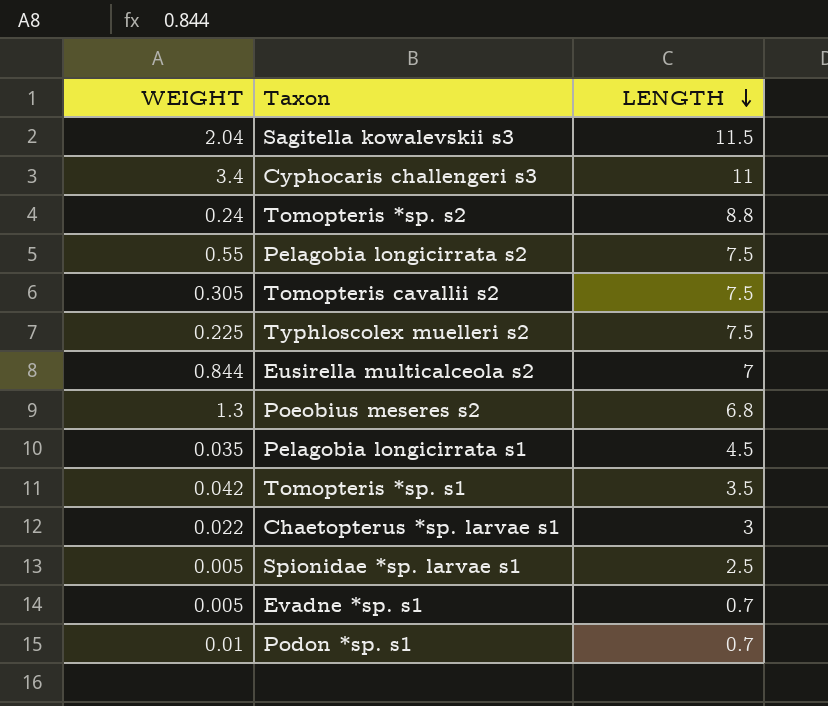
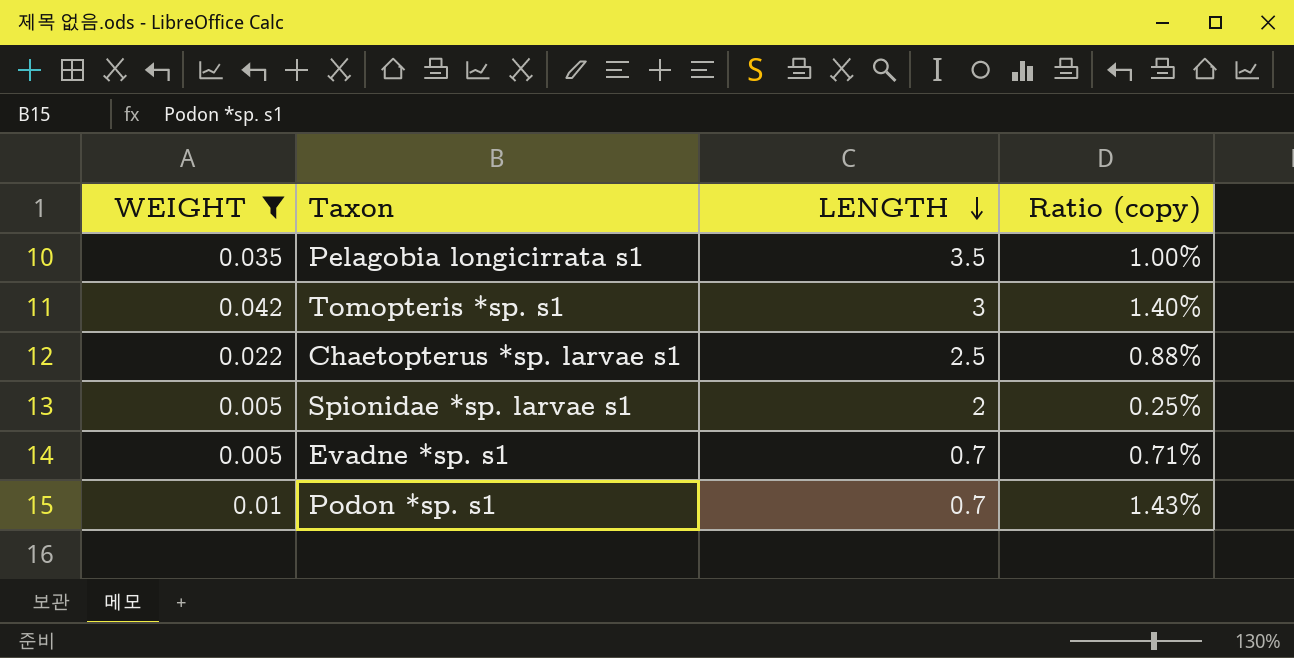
filter: none -> WEIGHT <= 0.042
column Ratio (copy) | formula: none -> [WEIGHT] / [LENGTH]
Pelagobia longicirrata s1 | LENGTH: 4.5 -> 3.5
Tomopteris *sp. s1 | LENGTH: 3.5 -> 3
Chaetopterus *sp. larvae s1 | LENGTH: 3 -> 2.5
Spionidae *sp. larvae s1 | LENGTH: 2.5 -> 2

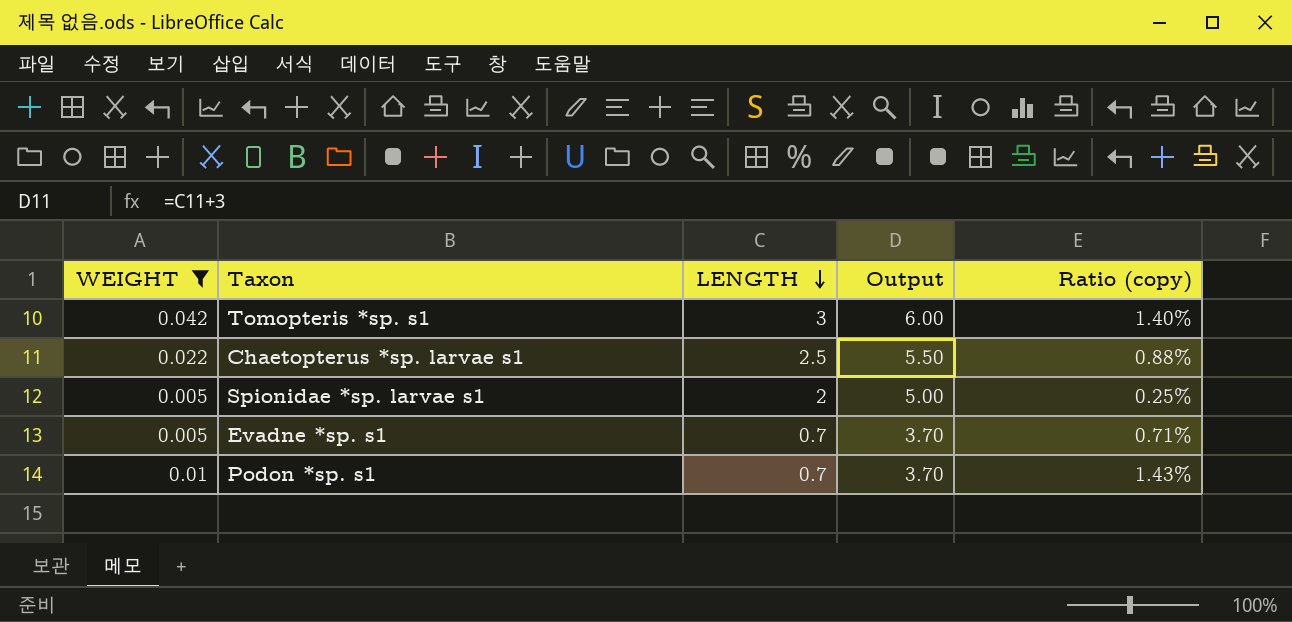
column Output | formula: none -> [LENGTH] + 3
row Pelagobia longicirrata s1: 0.035 | 3.5 | 1.00% -> none

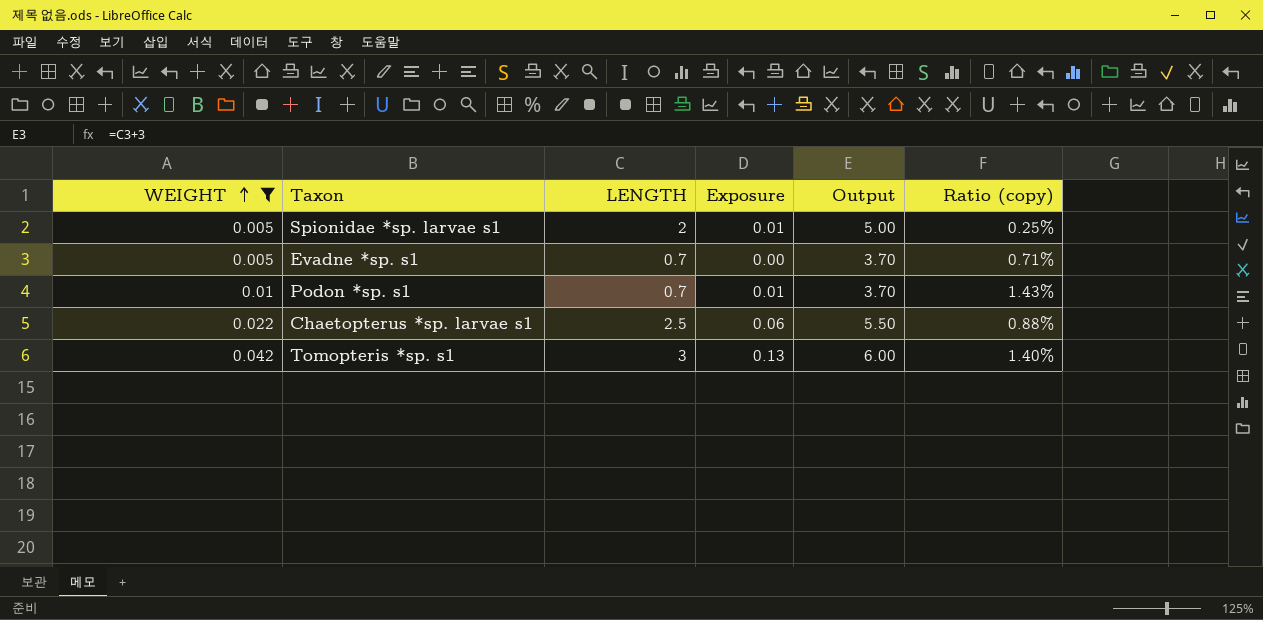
row order: LENGTH descending -> WEIGHT ascending
column Exposure | formula: none -> [WEIGHT] * [LENGTH]

